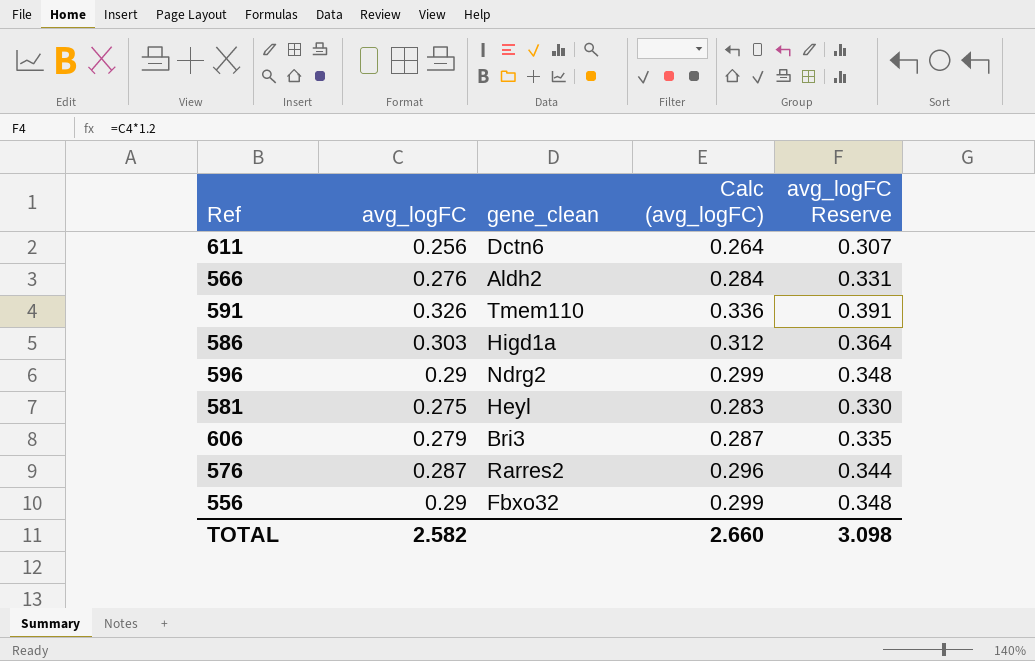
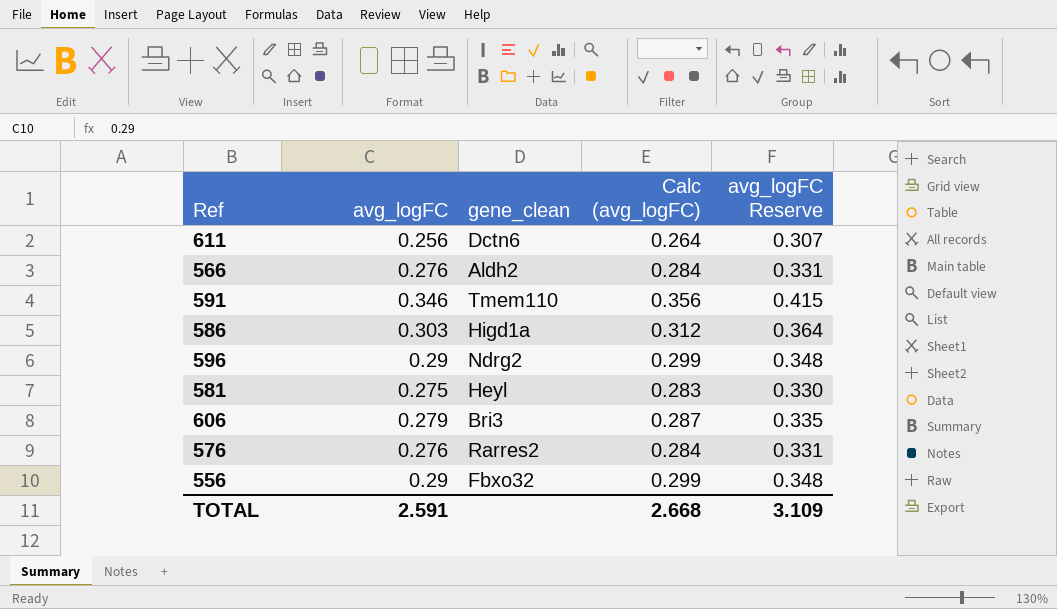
591 | avg_logFC: 0.326 -> 0.346
591 | Calc (avg_logFC): 0.336 -> 0.356
591 | avg_logFC Reserve: 0.391 -> 0.415
576 | avg_logFC: 0.287 -> 0.276
576 | Calc (avg_logFC): 0.296 -> 0.284
576 | avg_logFC Reserve: 0.344 -> 0.331
TOTAL | avg_logFC: 2.582 -> 2.591
TOTAL | Calc (avg_logFC): 2.660 -> 2.668
TOTAL | avg_logFC Reserve: 3.098 -> 3.109

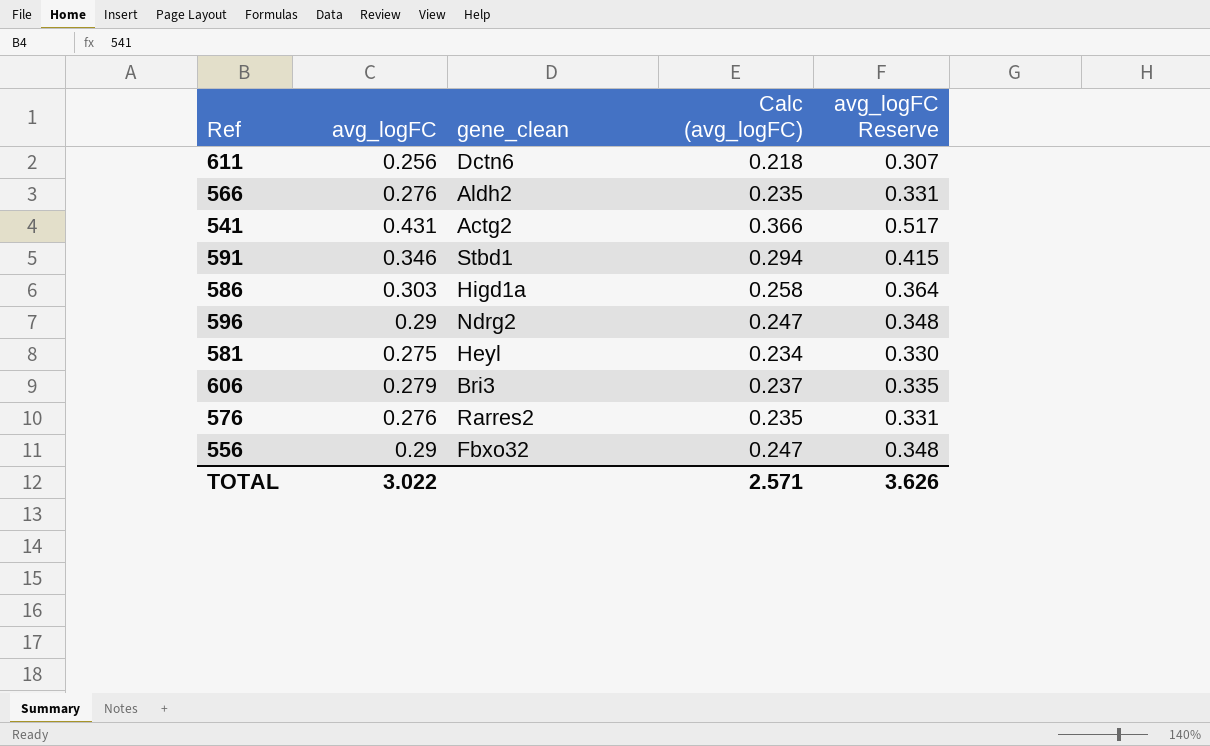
column Calc (avg_logFC) | formula: [avg_logFC] * 1.03 -> [avg_logFC] * 0.85
row 541: none -> 0.431 | Actg2 | 0.366 | 0.517
591 | gene_clean: Tmem110 -> Stbd1
TOTAL | avg_logFC: 2.591 -> 3.022
TOTAL | Calc (avg_logFC): 2.668 -> 2.571
TOTAL | avg_logFC Reserve: 3.109 -> 3.626

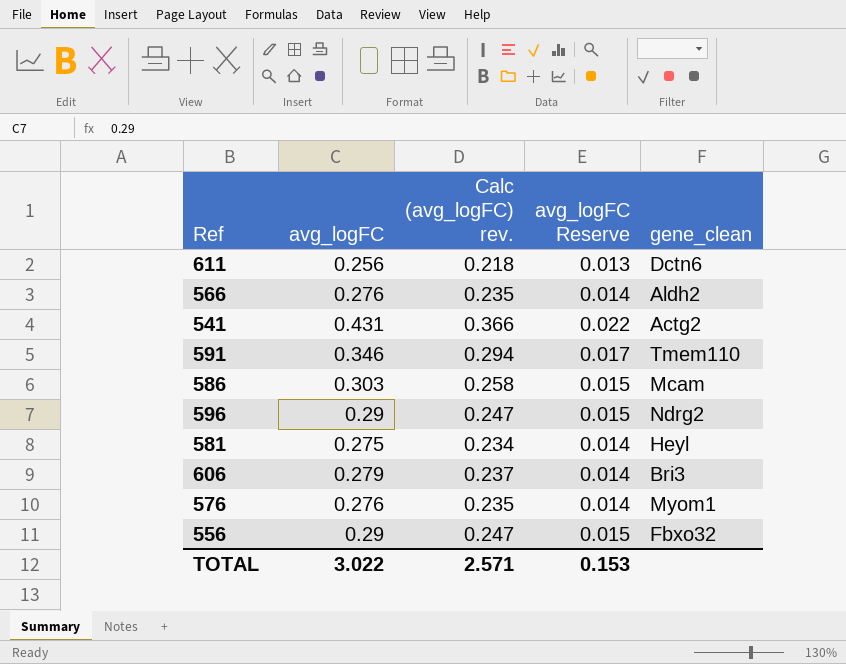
column name: Calc (avg_logFC) -> Calc (avg_logFC) rev.
column avg_logFC Reserve | formula: [avg_logFC] * 1.2 -> [avg_logFC] * 0.05
column gene_clean | position: 3 -> 5
591 | gene_clean: Stbd1 -> Tmem110
586 | gene_clean: Higd1a -> Mcam
576 | gene_clean: Rarres2 -> Myom1
TOTAL | avg_logFC Reserve: 3.626 -> 0.153

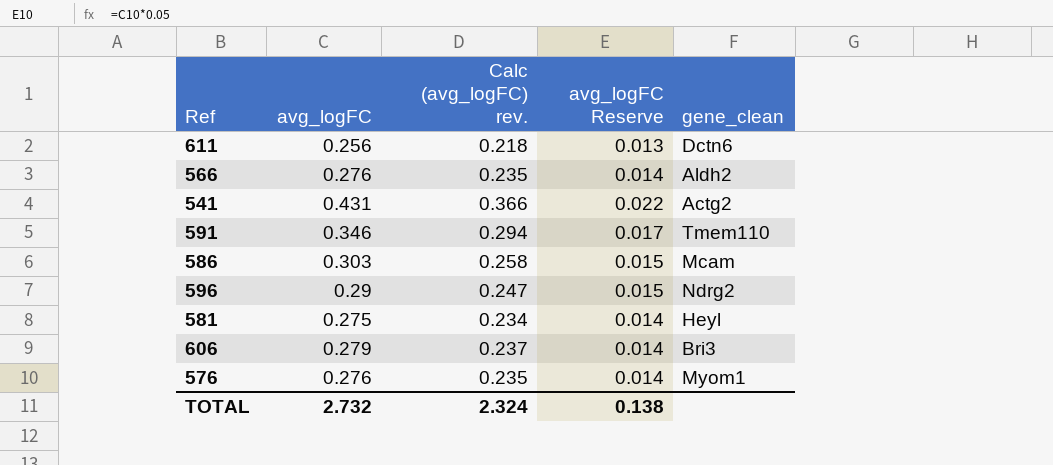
row 556: 0.29 | 0.247 | 0.015 | Fbxo32 -> none
TOTAL | avg_logFC: 3.022 -> 2.732
TOTAL | Calc (avg_logFC) rev.: 2.571 -> 2.324
TOTAL | avg_logFC Reserve: 0.153 -> 0.138

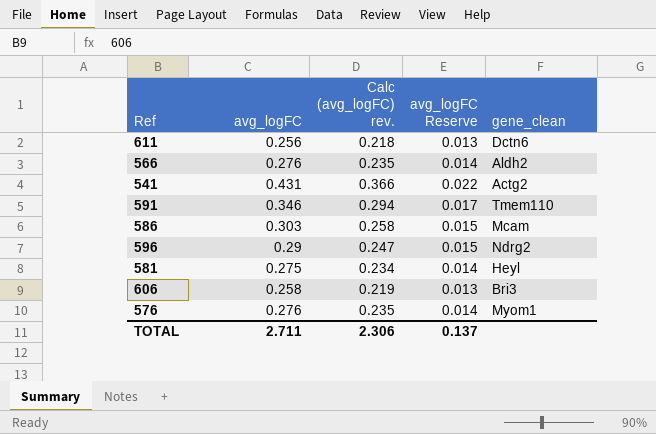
606 | avg_logFC: 0.279 -> 0.258
606 | Calc (avg_logFC) rev.: 0.237 -> 0.219
606 | avg_logFC Reserve: 0.014 -> 0.013
TOTAL | avg_logFC: 2.732 -> 2.711
TOTAL | Calc (avg_logFC) rev.: 2.324 -> 2.306
TOTAL | avg_logFC Reserve: 0.138 -> 0.137

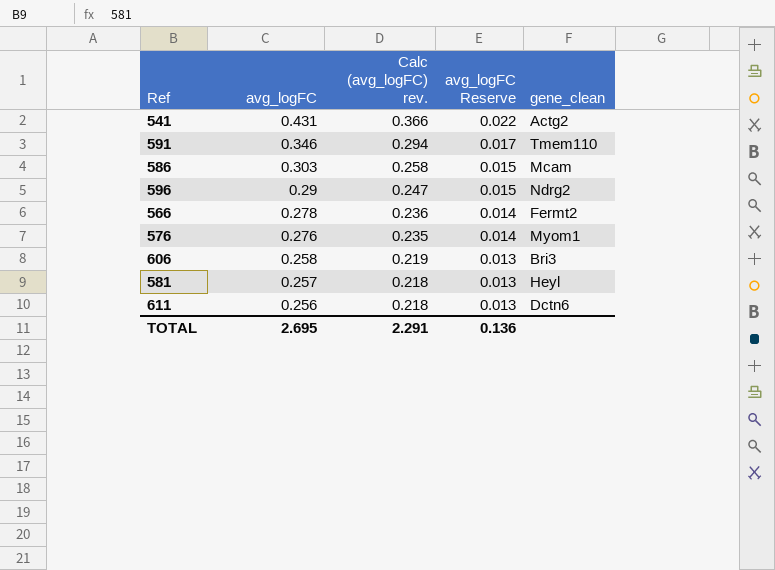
row order: none -> avg_logFC descending
566 | avg_logFC: 0.276 -> 0.278
566 | Calc (avg_logFC) rev.: 0.235 -> 0.236
566 | gene_clean: Aldh2 -> Fermt2
581 | avg_logFC: 0.275 -> 0.257
581 | Calc (avg_logFC) rev.: 0.234 -> 0.218
581 | avg_logFC Reserve: 0.014 -> 0.013
TOTAL | avg_logFC: 2.711 -> 2.695
TOTAL | Calc (avg_logFC) rev.: 2.306 -> 2.291
TOTAL | avg_logFC Reserve: 0.137 -> 0.136

